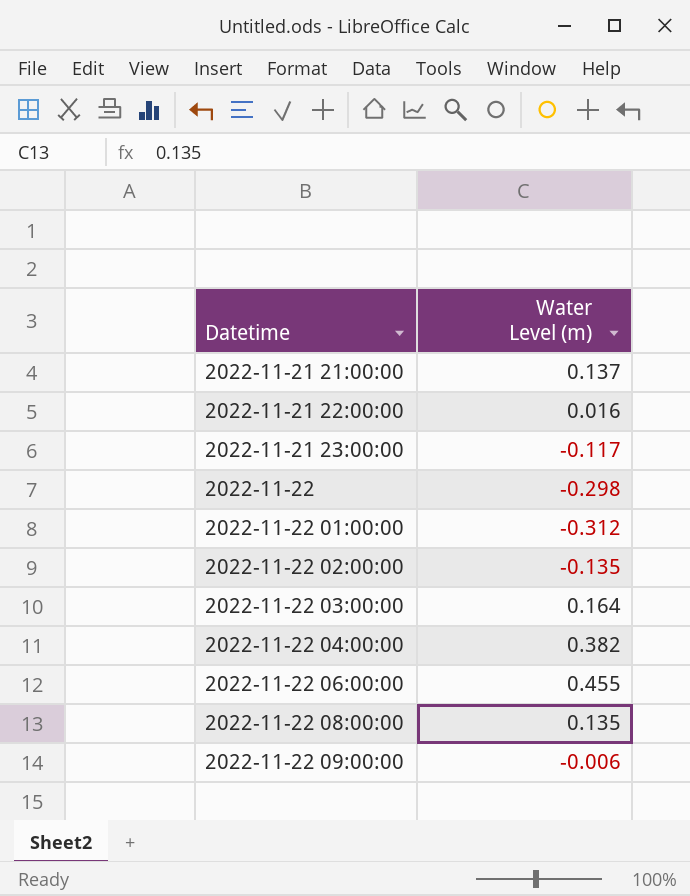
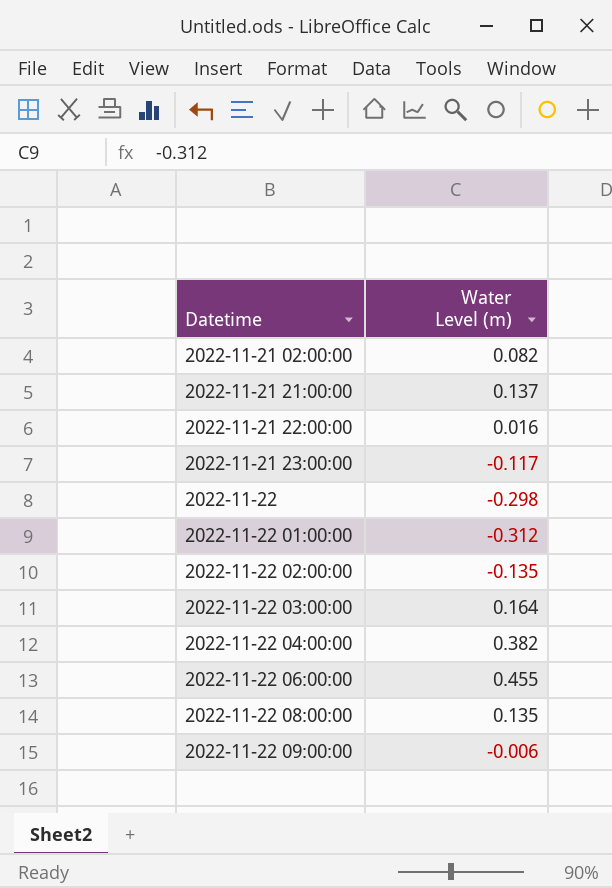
row 2022-11-21 02:00:00: none -> 0.082

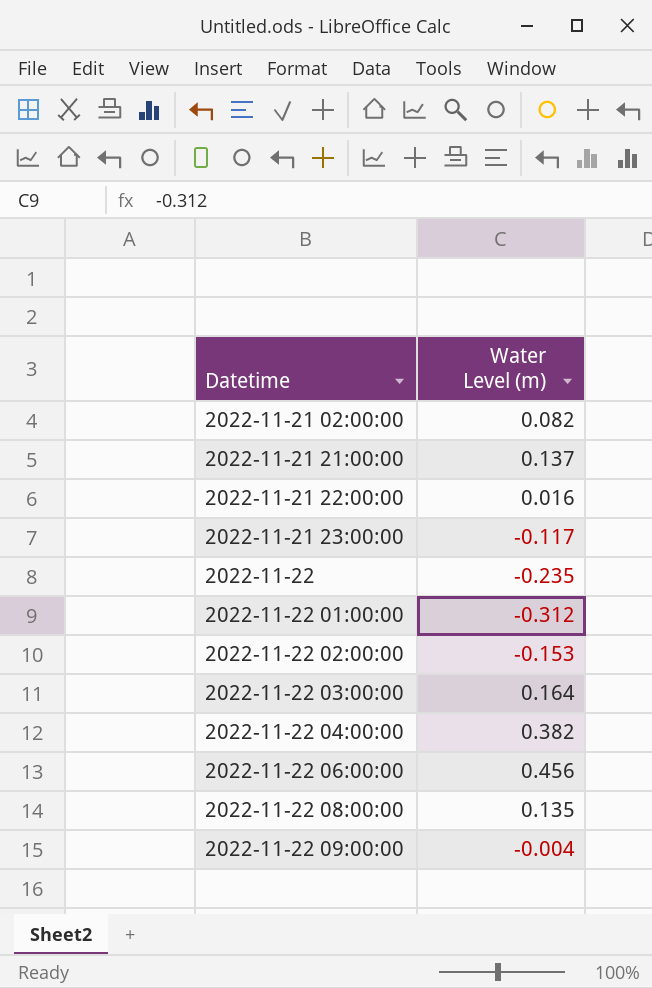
2022-11-22 | Water Level (m): -0.298 -> -0.235
2022-11-22 02:00:00 | Water Level (m): -0.135 -> -0.153
2022-11-22 06:00:00 | Water Level (m): 0.455 -> 0.456
2022-11-22 09:00:00 | Water Level (m): -0.006 -> -0.004

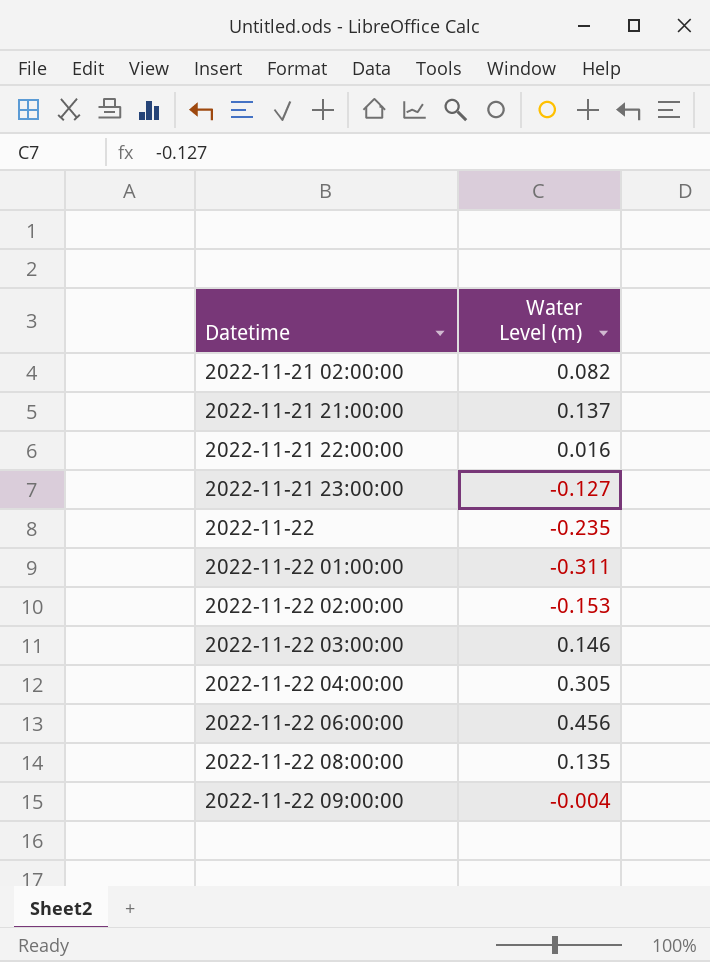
2022-11-21 23:00:00 | Water Level (m): -0.117 -> -0.127
2022-11-22 01:00:00 | Water Level (m): -0.312 -> -0.311
2022-11-22 03:00:00 | Water Level (m): 0.164 -> 0.146
2022-11-22 04:00:00 | Water Level (m): 0.382 -> 0.305

